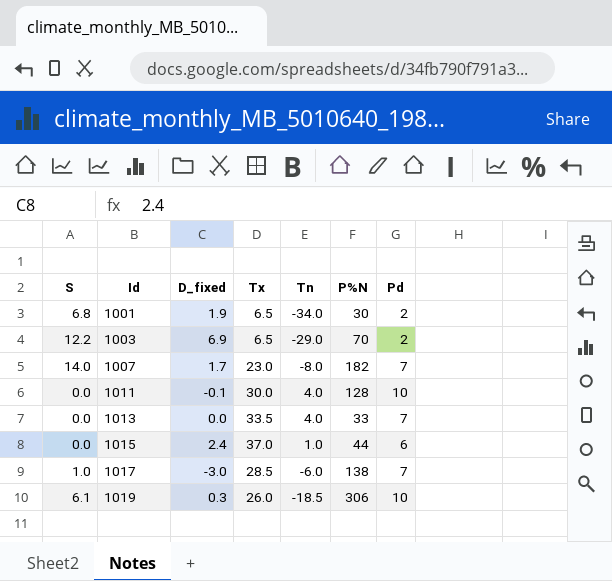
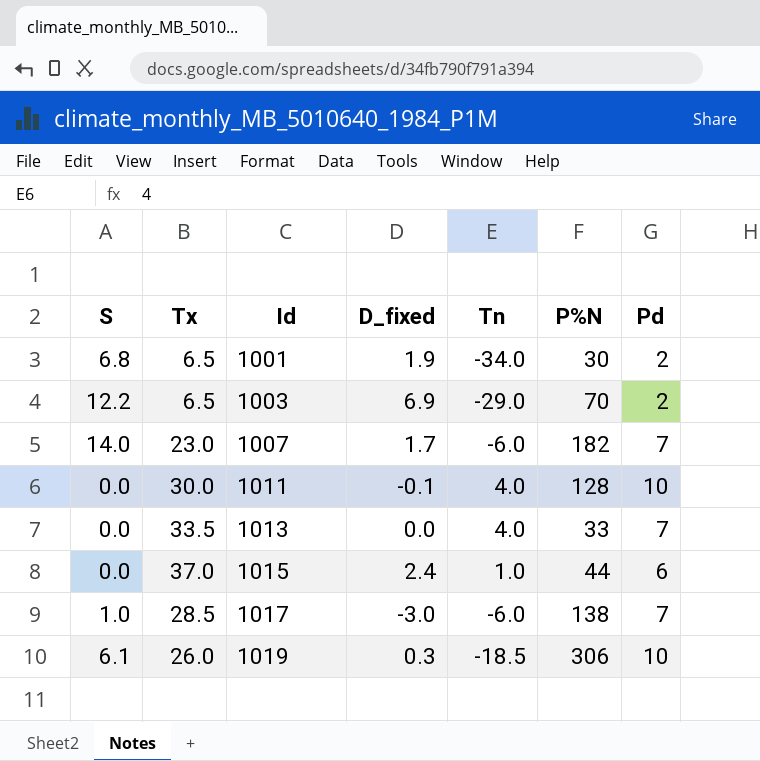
column Tx | position: 4 -> 2
1007 | Tn: -8.0 -> -6.0

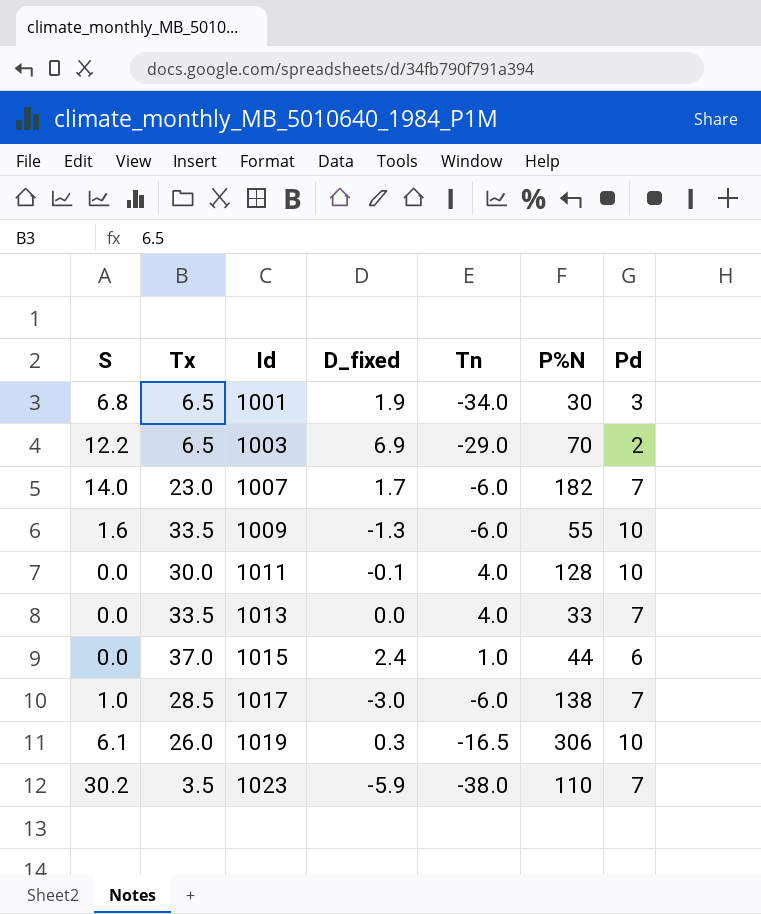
1001 | Pd: 2 -> 3
row 1009: none -> 1.6 | 33.5 | -1.3 | -6.0 | 55 | 10
1019 | Tn: -18.5 -> -16.5
row 1023: none -> 30.2 | 3.5 | -5.9 | -38.0 | 110 | 7

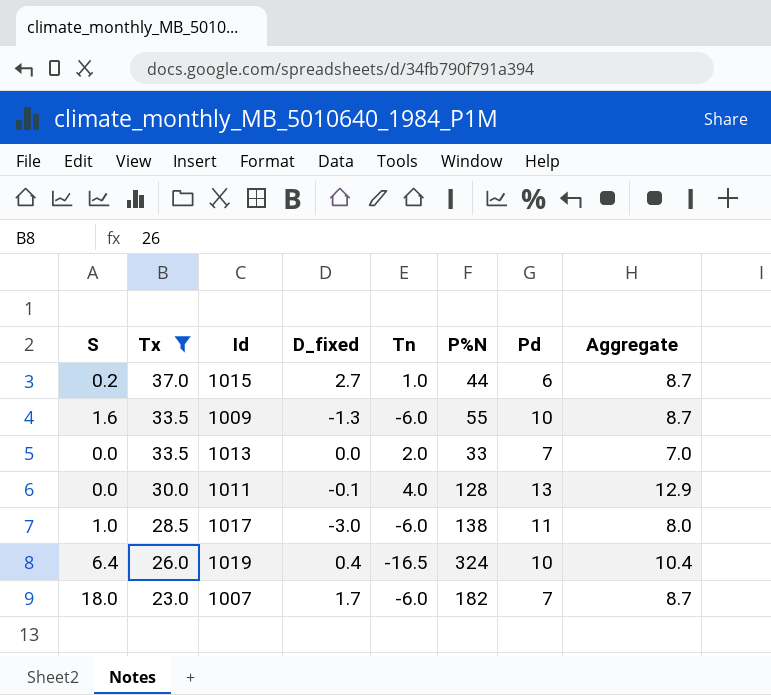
filter: none -> Tx >= 23.0
row order: Id ascending -> Tx descending
column Aggregate | formula: none -> [D_fixed] + [Pd]
1015 | S: 0.0 -> 0.2
1015 | D_fixed: 2.4 -> 2.7
1013 | Tn: 4.0 -> 2.0
1011 | Pd: 10 -> 13
1017 | Pd: 7 -> 11
1019 | S: 6.1 -> 6.4
1019 | D_fixed: 0.3 -> 0.4
1019 | P%N: 306 -> 324
1007 | S: 14.0 -> 18.0

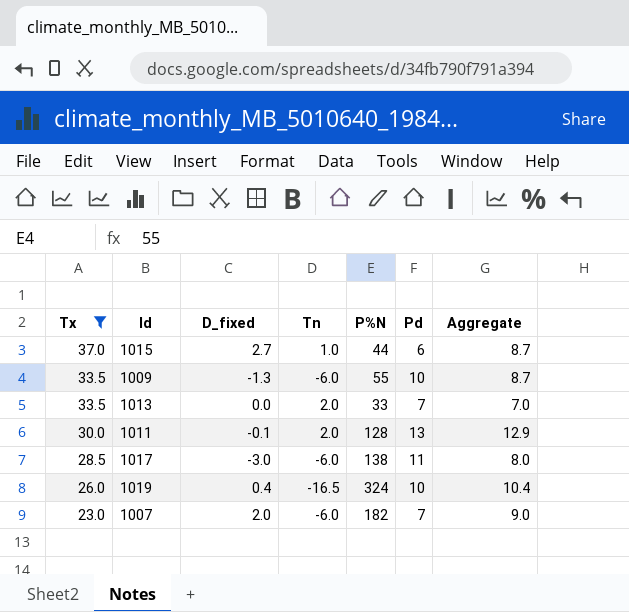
column S | position: 1 -> none
1011 | Tn: 4.0 -> 2.0
1007 | D_fixed: 1.7 -> 2.0
1007 | Aggregate: 8.7 -> 9.0

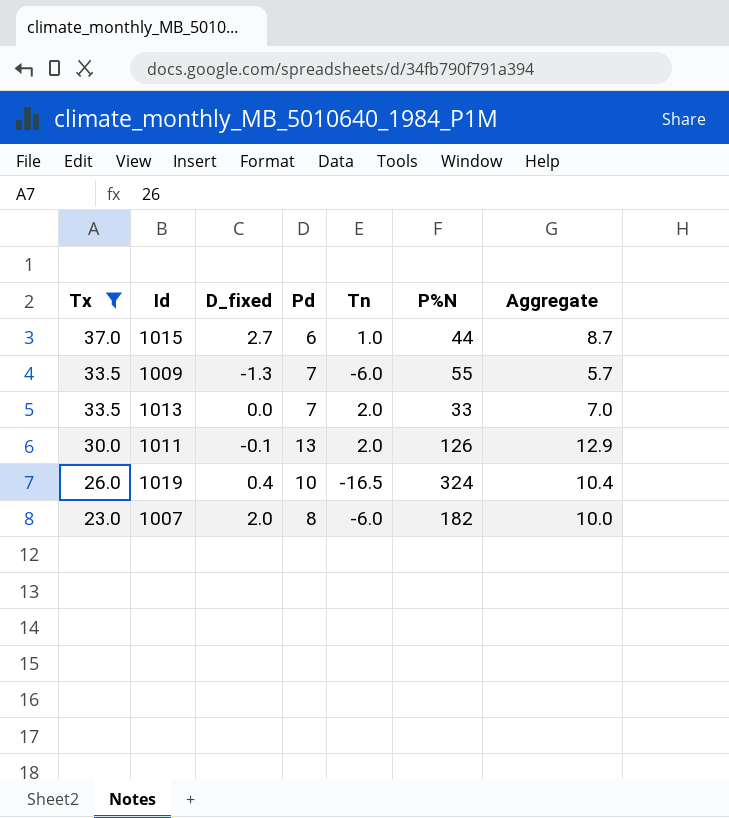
column Pd | position: 6 -> 4
row 1017: 28.5 | -3.0 | -6.0 | 138 | 11 | 8.0 -> none
1009 | Pd: 10 -> 7
1009 | Aggregate: 8.7 -> 5.7
1011 | P%N: 128 -> 126
1007 | Pd: 7 -> 8
1007 | Aggregate: 9.0 -> 10.0

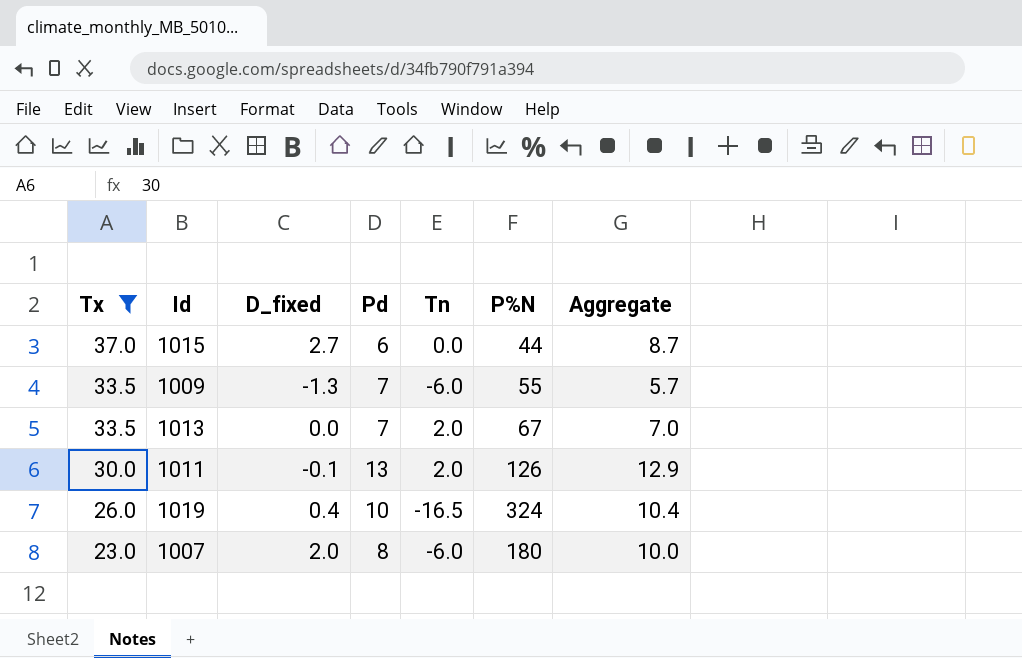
1015 | Tn: 1.0 -> 0.0
1013 | P%N: 33 -> 67
1007 | P%N: 182 -> 180

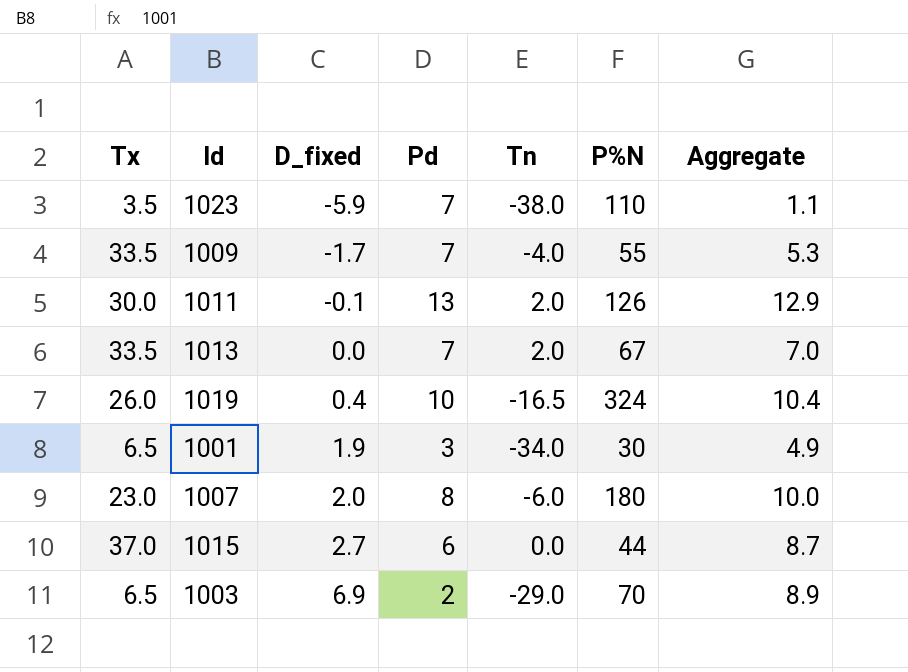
filter: Tx >= 23.0 -> none
row order: Tx descending -> D_fixed ascending
1009 | D_fixed: -1.3 -> -1.7
1009 | Tn: -6.0 -> -4.0
1009 | Aggregate: 5.7 -> 5.3

